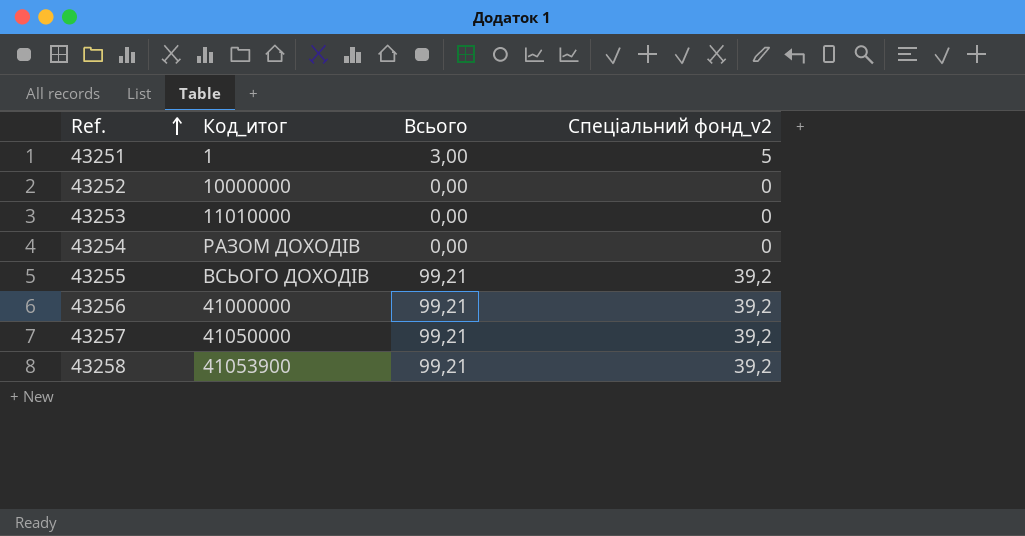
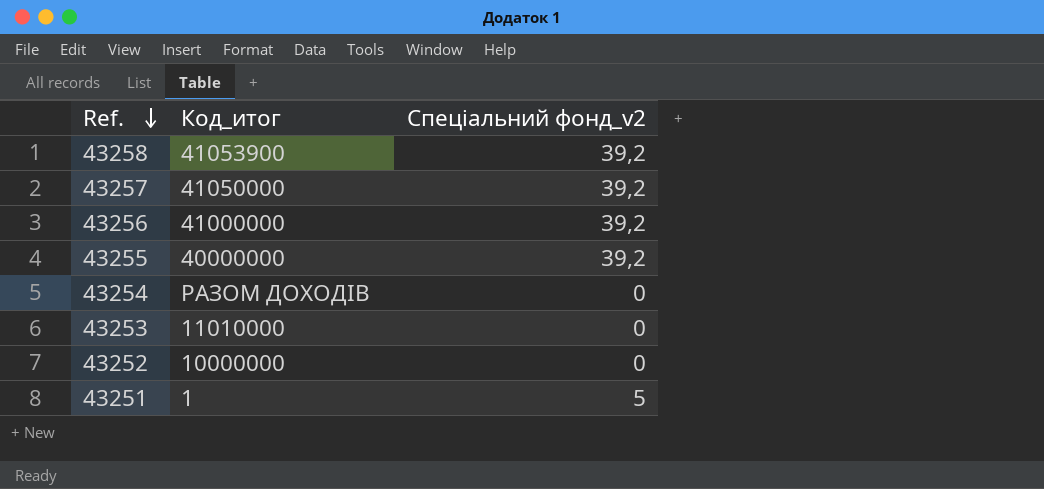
row order: Ref. ascending -> Ref. descending
column Всього | position: 3 -> none
43255 | Код_итог: ВСЬОГО ДОХОДІВ -> 40000000

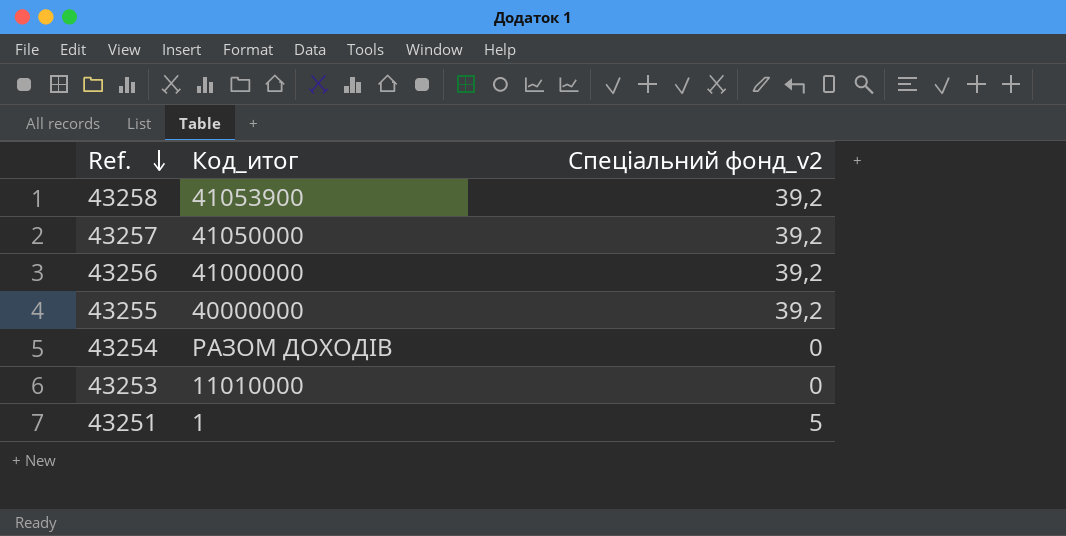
row 43252: 10000000 | 0 -> none

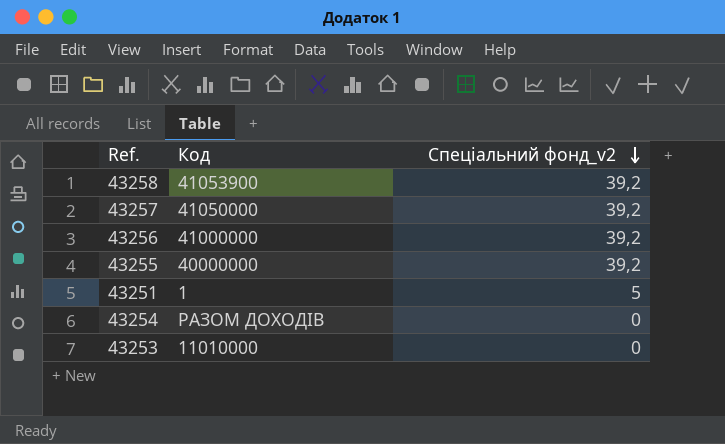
row order: Ref. descending -> Спеціальний фонд_v2 descending
column name: Код_итог -> Код

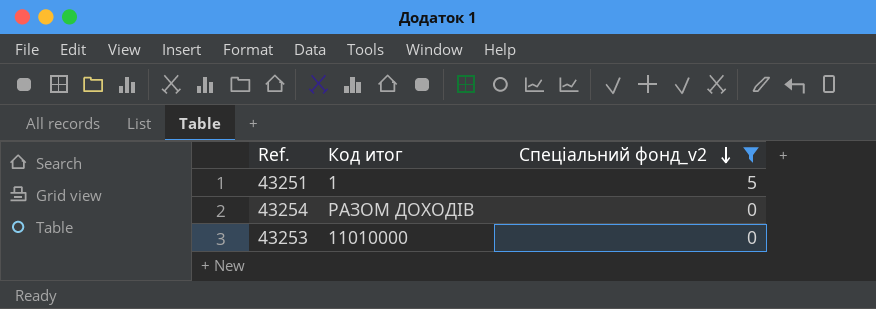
filter: none -> Спеціальний фонд_v2 != 39,2
column name: Код -> Код итог

